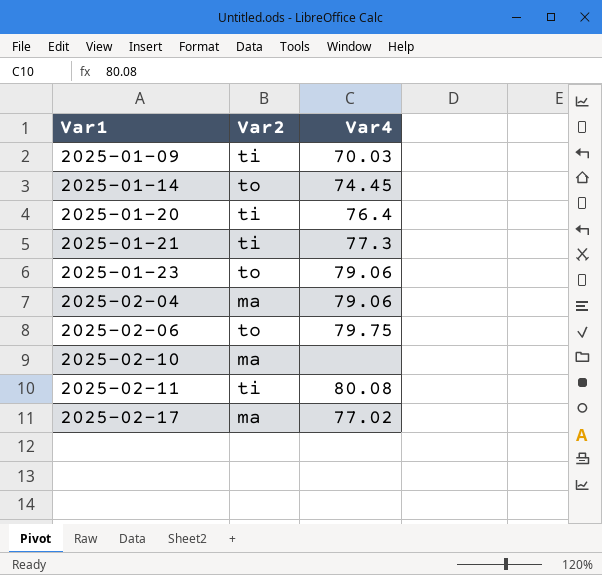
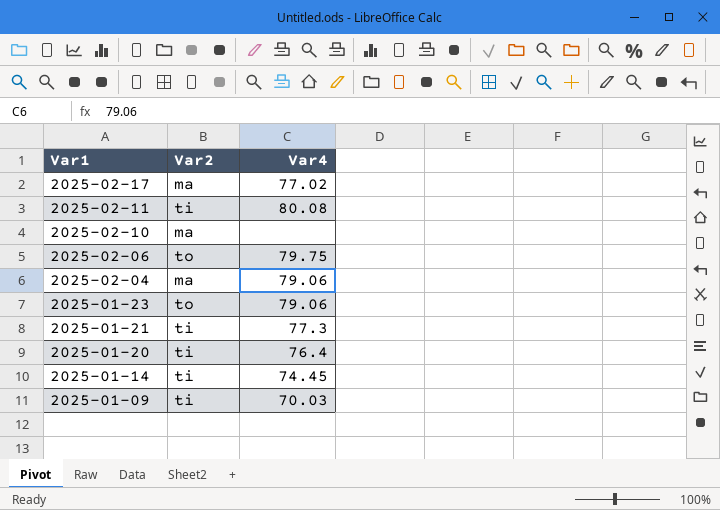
row order: Var1 ascending -> Var1 descending
2025-01-14 | Var2: to -> ti

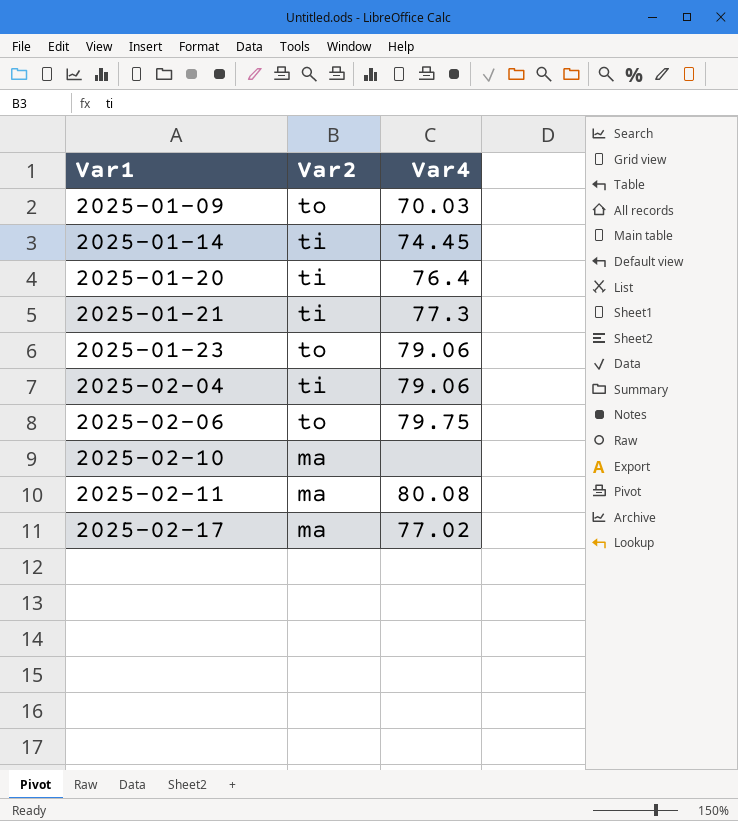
row order: Var1 descending -> Var1 ascending
2025-01-09 | Var2: ti -> to
2025-02-04 | Var2: ma -> ti
2025-02-11 | Var2: ti -> ma

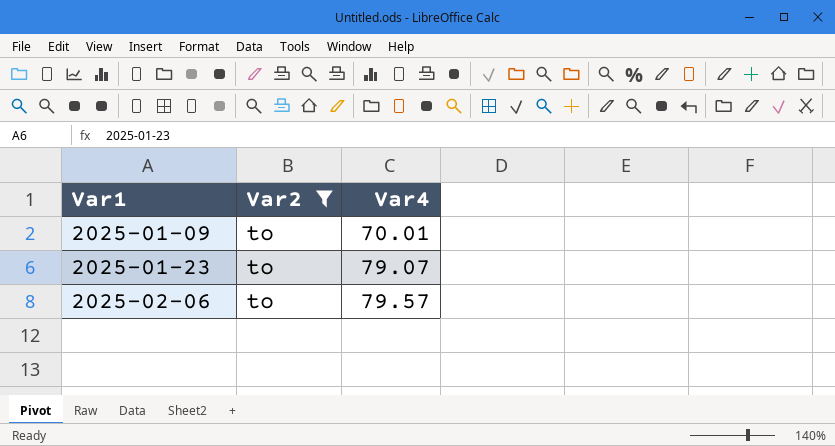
filter: none -> Var2 = to
2025-01-09 | Var4: 70.03 -> 70.01
2025-01-23 | Var4: 79.06 -> 79.07
2025-02-06 | Var4: 79.75 -> 79.57

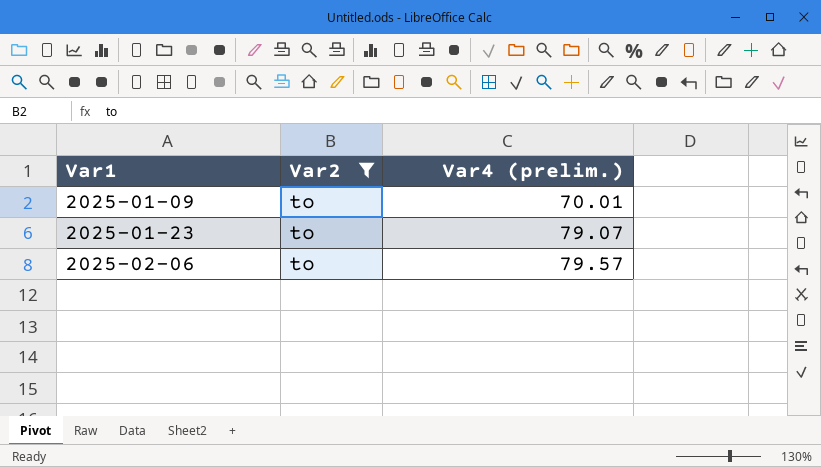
column name: Var4 -> Var4 (prelim.)

